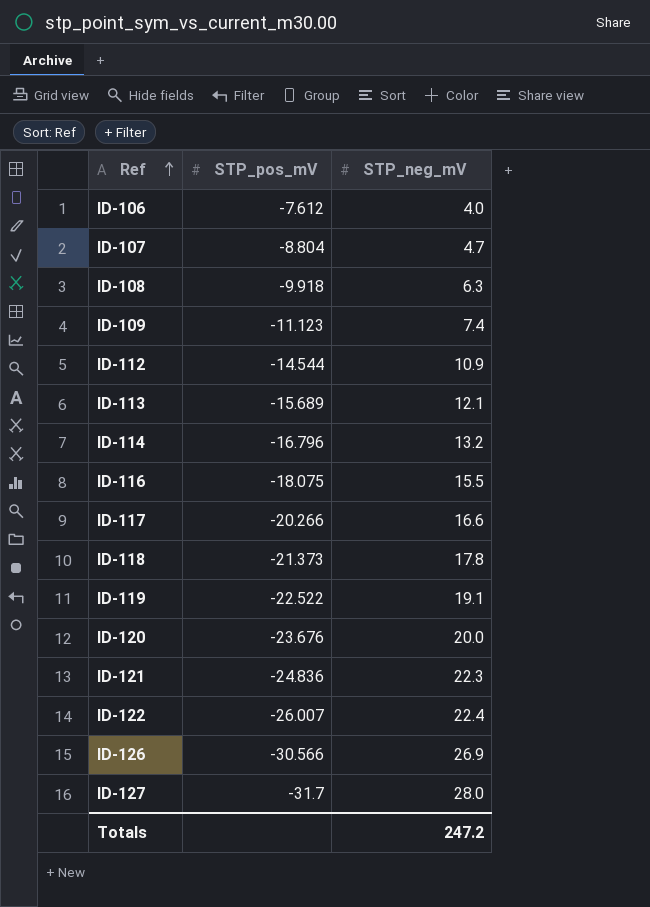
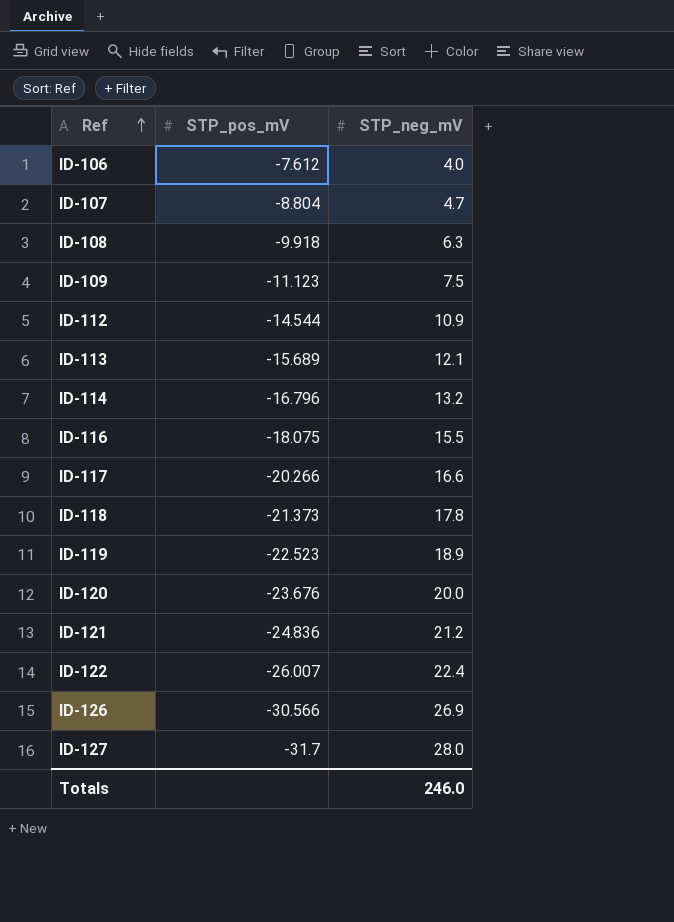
ID-109 | STP_neg_mV: 7.4 -> 7.5
ID-119 | STP_pos_mV: -22.522 -> -22.523
ID-119 | STP_neg_mV: 19.1 -> 18.9
ID-121 | STP_neg_mV: 22.3 -> 21.2
Totals | STP_neg_mV: 247.2 -> 246.0

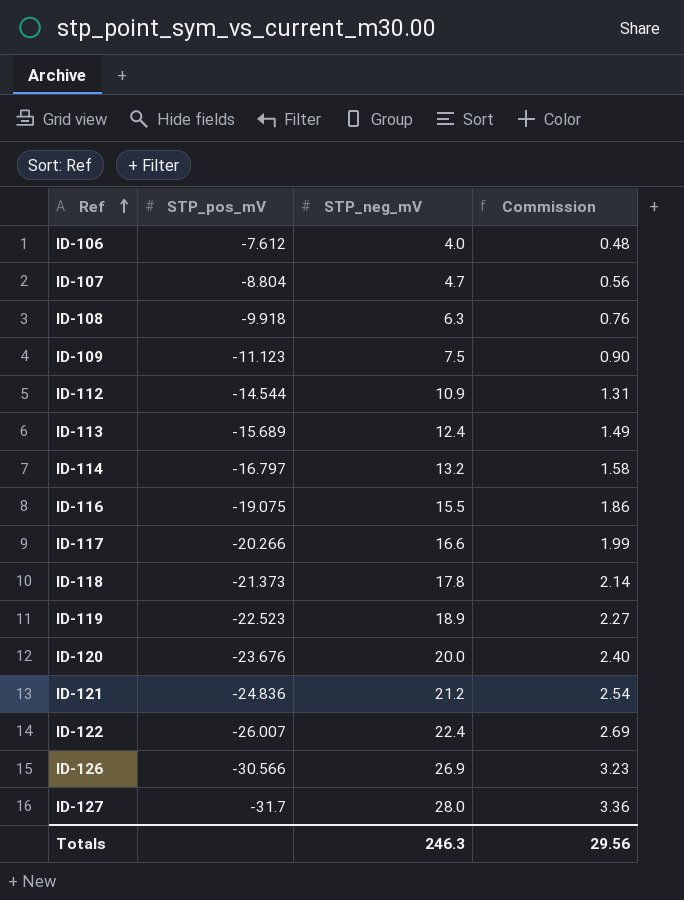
column Commission | formula: none -> [STP_neg_mV] * 0.12
ID-113 | STP_neg_mV: 12.1 -> 12.4
ID-114 | STP_pos_mV: -16.796 -> -16.797
ID-116 | STP_pos_mV: -18.075 -> -19.075
Totals | STP_neg_mV: 246.0 -> 246.3

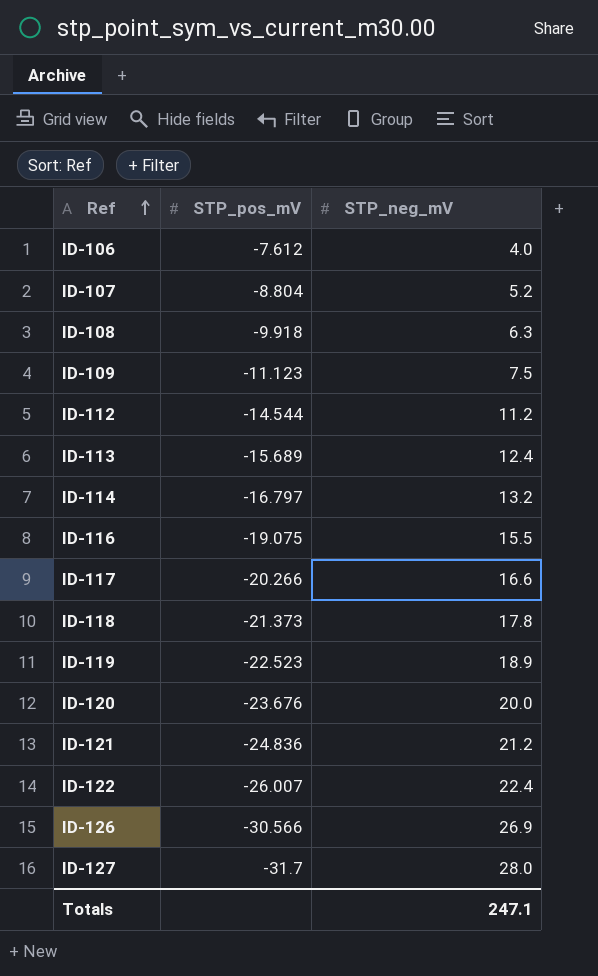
column Commission | formula: [STP_neg_mV] * 0.12 -> none
ID-107 | STP_neg_mV: 4.7 -> 5.2
ID-112 | STP_neg_mV: 10.9 -> 11.2
Totals | STP_neg_mV: 246.3 -> 247.1

